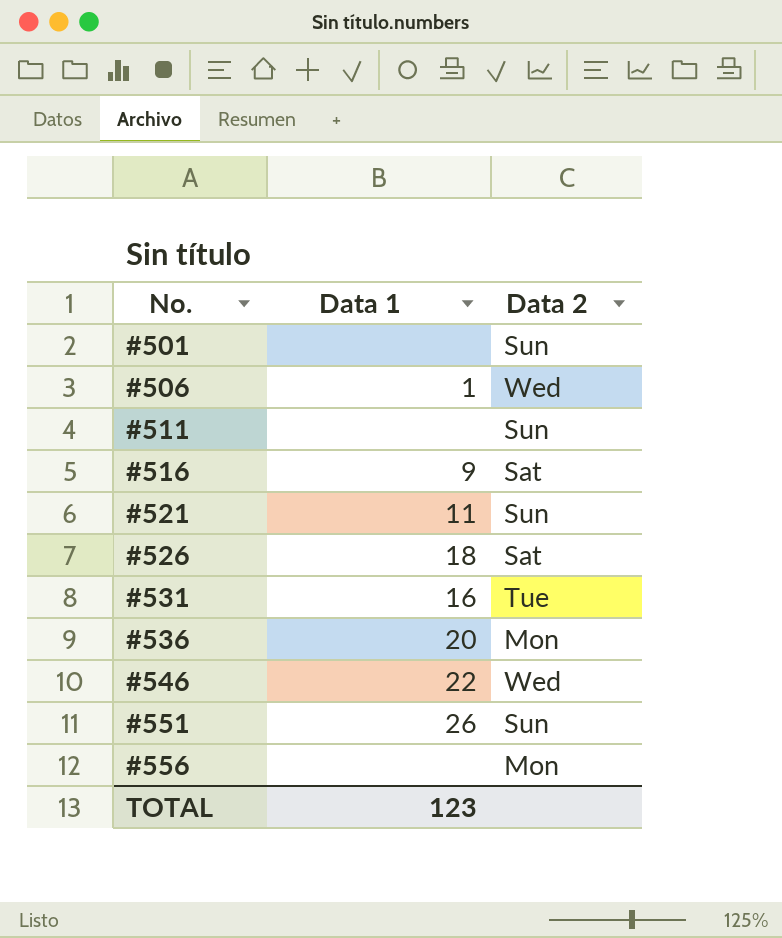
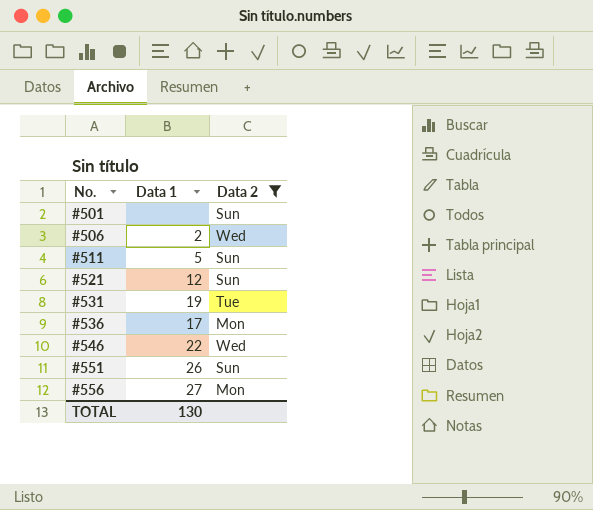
filter: none -> Data 2 != Sat
#506 | Data 1: 1 -> 2
#511 | Data 1: none -> 5
#521 | Data 1: 11 -> 12
#531 | Data 1: 16 -> 19
#536 | Data 1: 20 -> 17
#556 | Data 1: none -> 27
TOTAL | Data 1: 123 -> 130

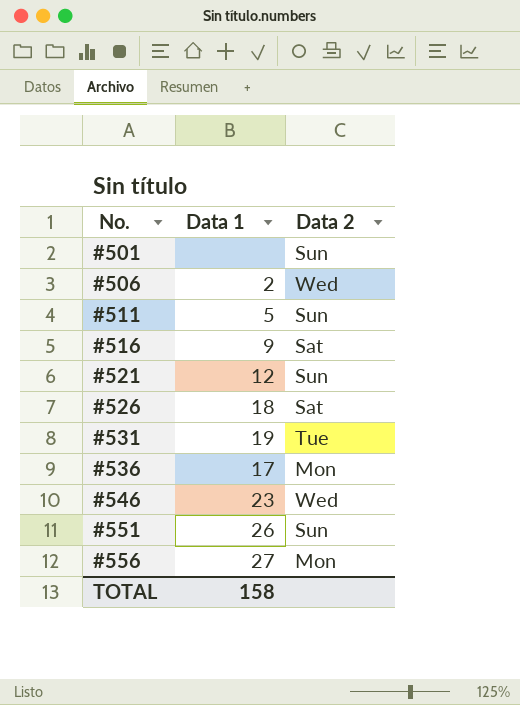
filter: Data 2 != Sat -> none
#546 | Data 1: 22 -> 23
TOTAL | Data 1: 130 -> 158

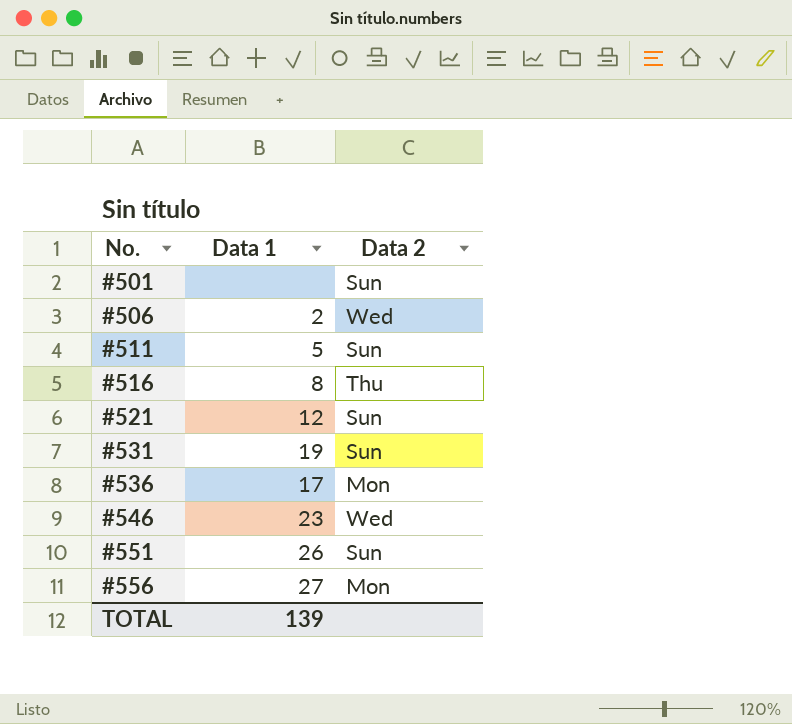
row #526: 18 | Sat -> none
#516 | Data 1: 9 -> 8
#516 | Data 2: Sat -> Thu
#531 | Data 2: Tue -> Sun
TOTAL | Data 1: 158 -> 139

